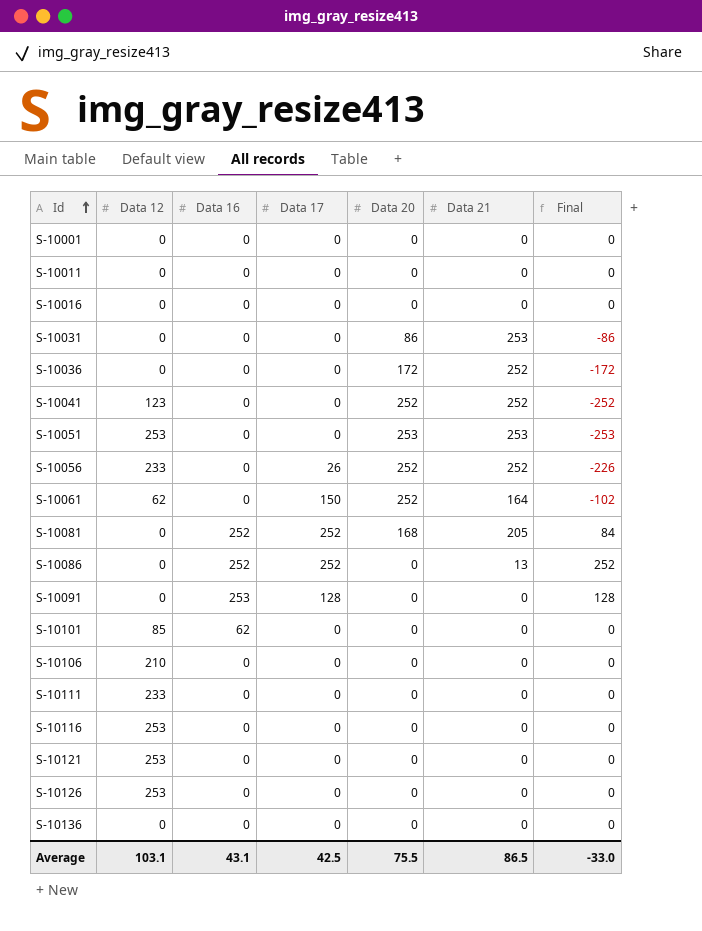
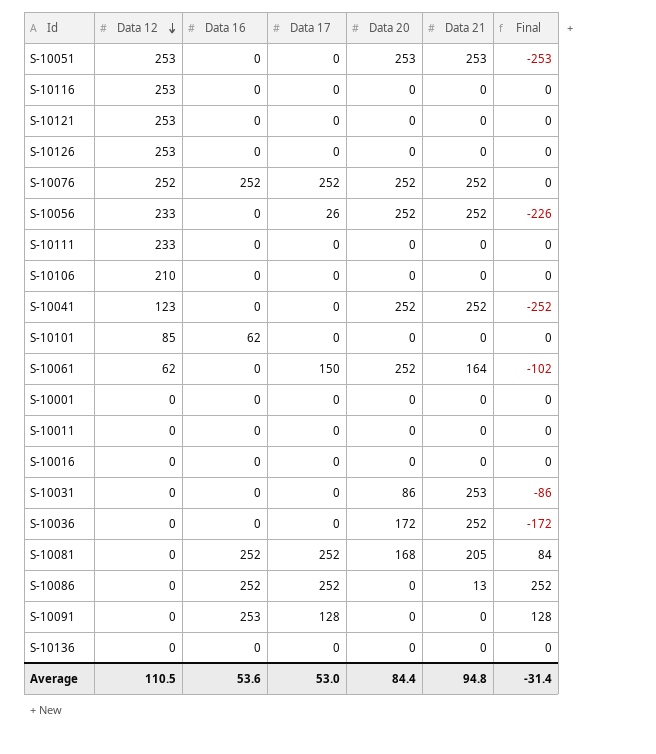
row order: Id ascending -> Data 12 descending
row S-10076: none -> 252 | 252 | 252 | 252 | 252 | 0
Average | Data 12: 103.1 -> 110.5
Average | Data 16: 43.1 -> 53.6
Average | Data 17: 42.5 -> 53.0
Average | Data 20: 75.5 -> 84.4
Average | Data 21: 86.5 -> 94.8
Average | Final: -33.0 -> -31.4

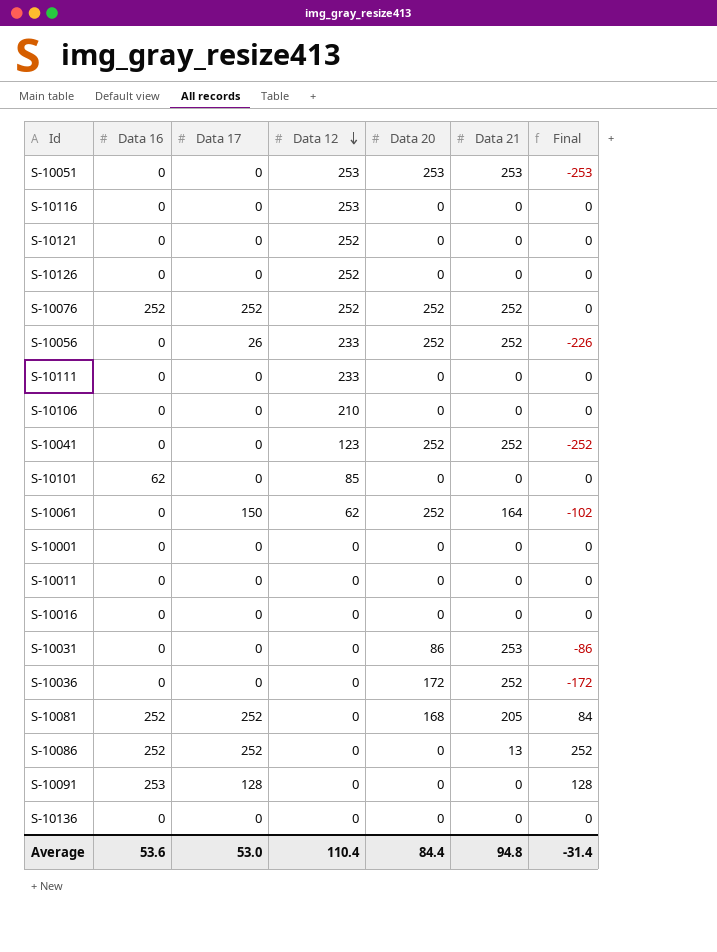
column Data 12 | position: 2 -> 4
S-10121 | Data 12: 253 -> 252
S-10126 | Data 12: 253 -> 252
Average | Data 12: 110.5 -> 110.4

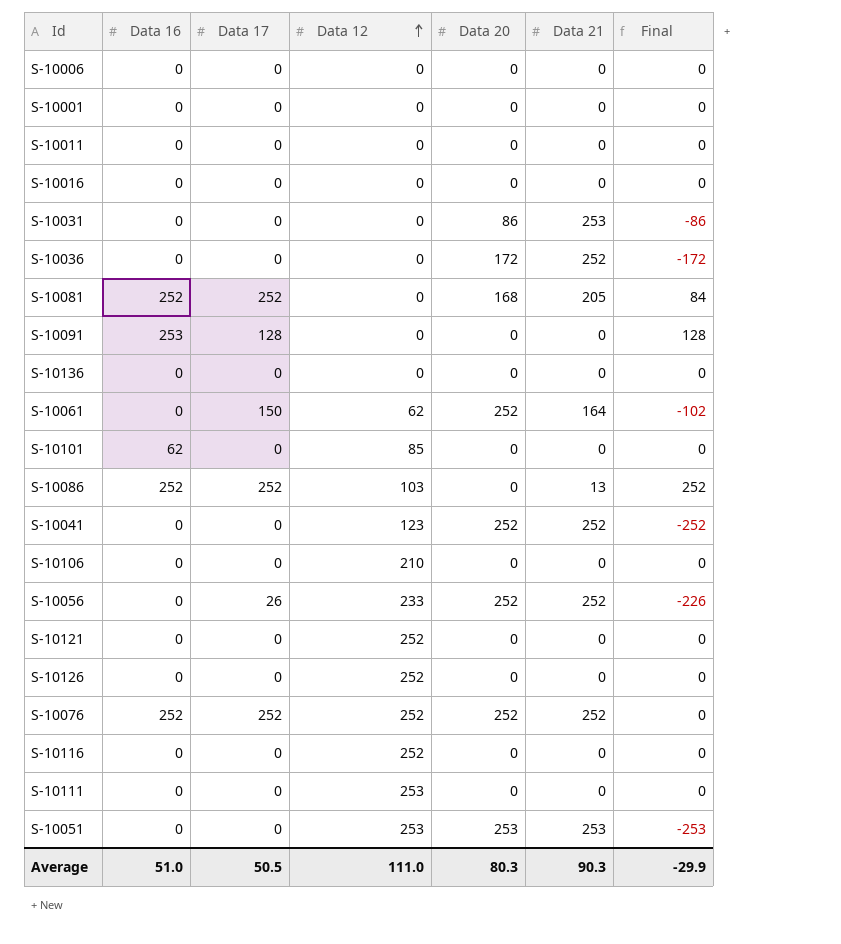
row order: Data 12 descending -> Data 12 ascending
row S-10006: none -> 0 | 0 | 0 | 0 | 0 | 0
S-10086 | Data 12: 0 -> 103
S-10116 | Data 12: 253 -> 252
S-10111 | Data 12: 233 -> 253
Average | Data 16: 53.6 -> 51.0
Average | Data 17: 53.0 -> 50.5
Average | Data 12: 110.4 -> 111.0
Average | Data 20: 84.4 -> 80.3
Average | Data 21: 94.8 -> 90.3
Average | Final: -31.4 -> -29.9

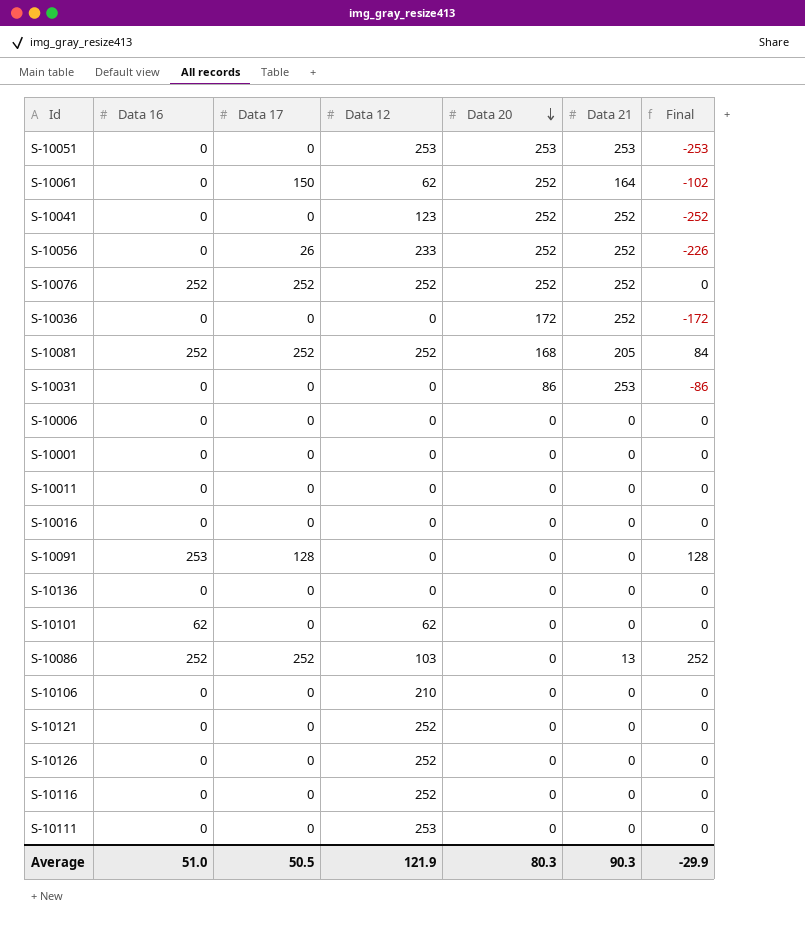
row order: Data 12 ascending -> Data 20 descending
S-10081 | Data 12: 0 -> 252
S-10101 | Data 12: 85 -> 62
Average | Data 12: 111.0 -> 121.9

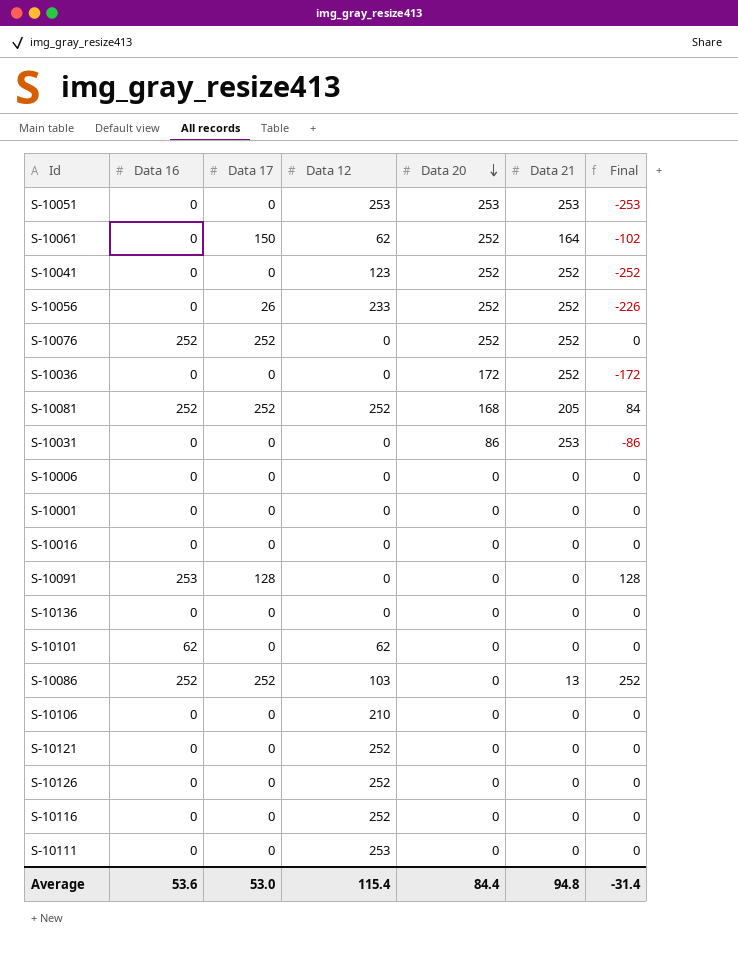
row S-10011: 0 | 0 | 0 | 0 | 0 | 0 -> none
S-10076 | Data 12: 252 -> 0
Average | Data 16: 51.0 -> 53.6
Average | Data 17: 50.5 -> 53.0
Average | Data 12: 121.9 -> 115.4
Average | Data 20: 80.3 -> 84.4
Average | Data 21: 90.3 -> 94.8
Average | Final: -29.9 -> -31.4

